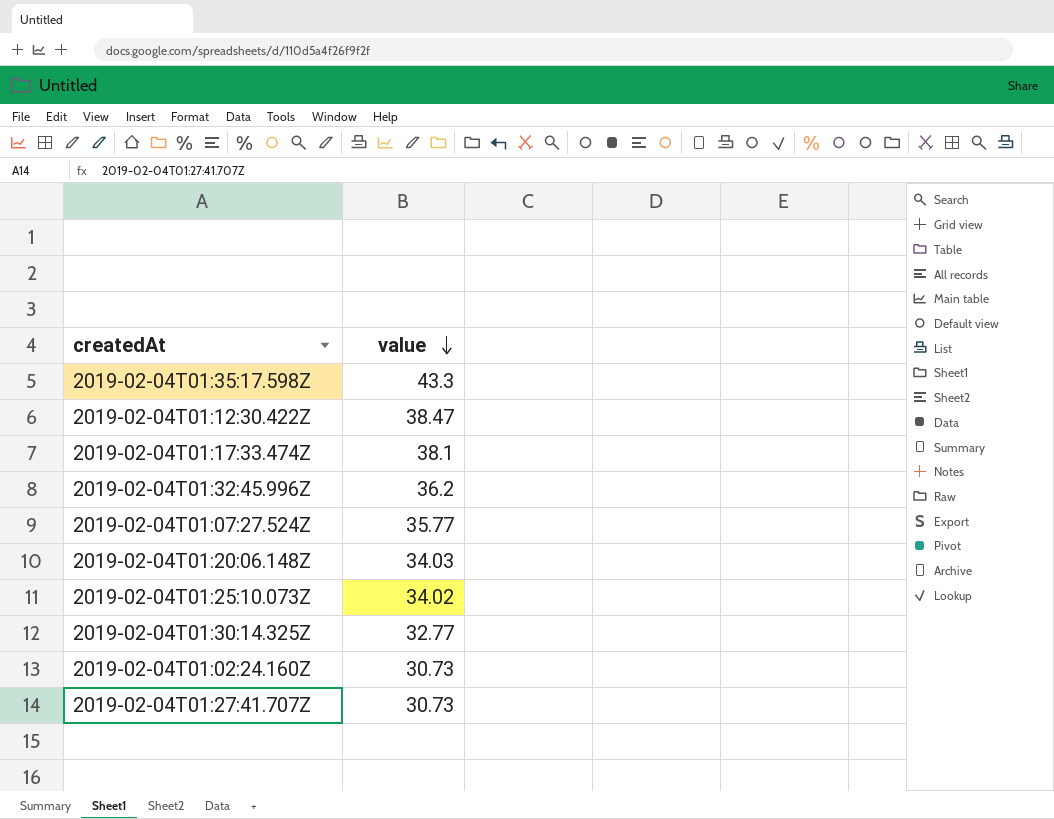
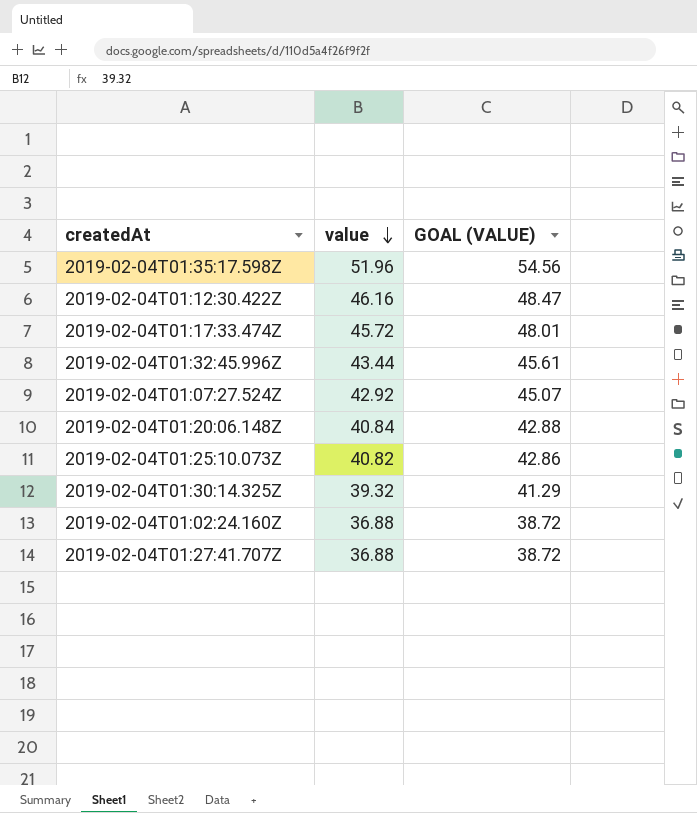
column GOAL (VALUE) | formula: none -> [value] * 1.05
2019-02-04T01:35:17.598Z | value: 43.3 -> 51.96
2019-02-04T01:12:30.422Z | value: 38.47 -> 46.16
2019-02-04T01:17:33.474Z | value: 38.1 -> 45.72
2019-02-04T01:32:45.996Z | value: 36.2 -> 43.44
2019-02-04T01:07:27.524Z | value: 35.77 -> 42.92
2019-02-04T01:20:06.148Z | value: 34.03 -> 40.84
2019-02-04T01:25:10.073Z | value: 34.02 -> 40.82
2019-02-04T01:30:14.325Z | value: 32.77 -> 39.32
2019-02-04T01:02:24.160Z | value: 30.73 -> 36.88
2019-02-04T01:27:41.707Z | value: 30.73 -> 36.88

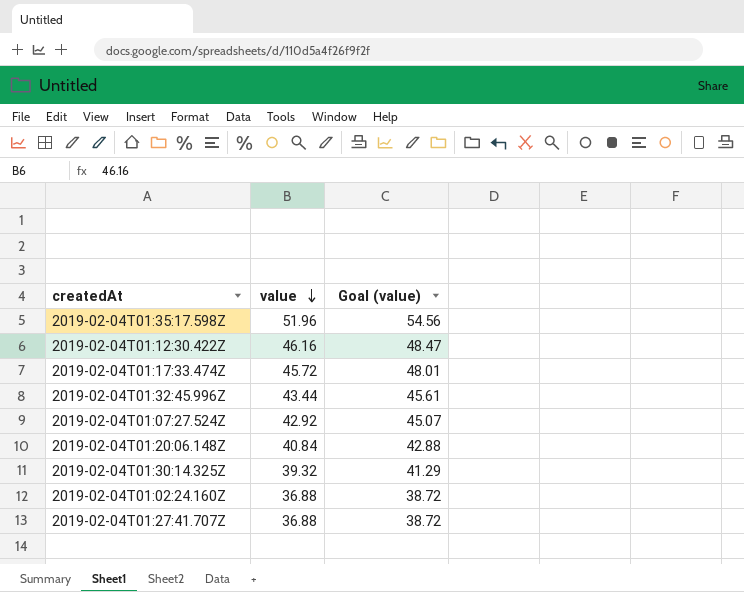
column name: GOAL (VALUE) -> Goal (value)
row 2019-02-04T01:25:10.073Z: 40.82 | 42.86 -> none

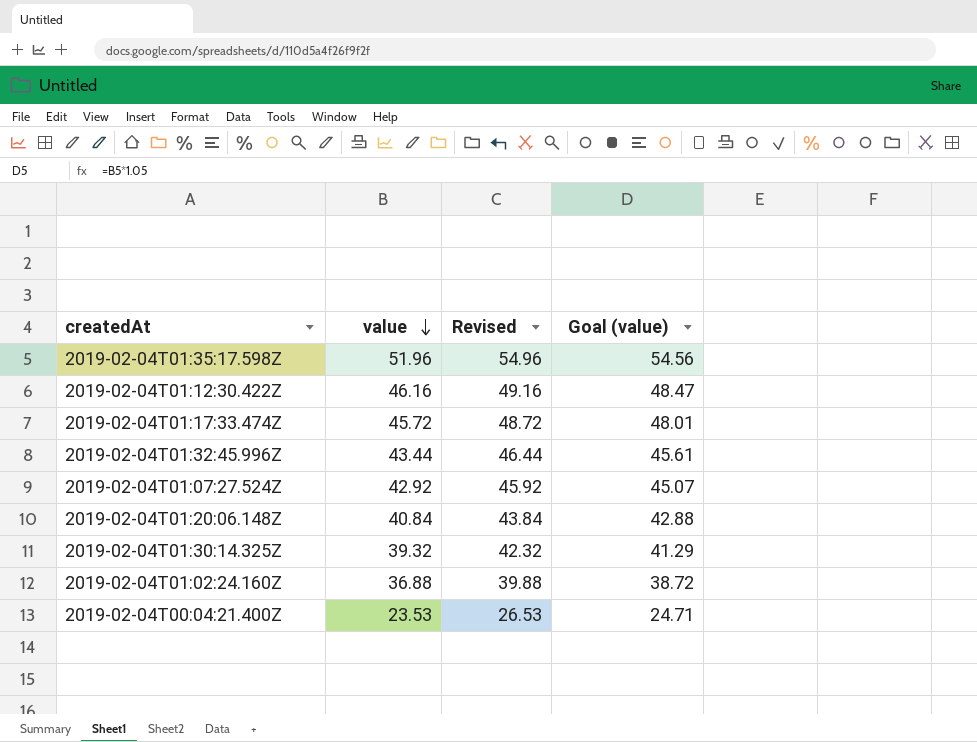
column Revised | formula: none -> [value] + 3
row 2019-02-04T01:27:41.707Z: 36.88 | 38.72 -> none
row 2019-02-04T00:04:21.400Z: none -> 23.53 | 26.53 | 24.71

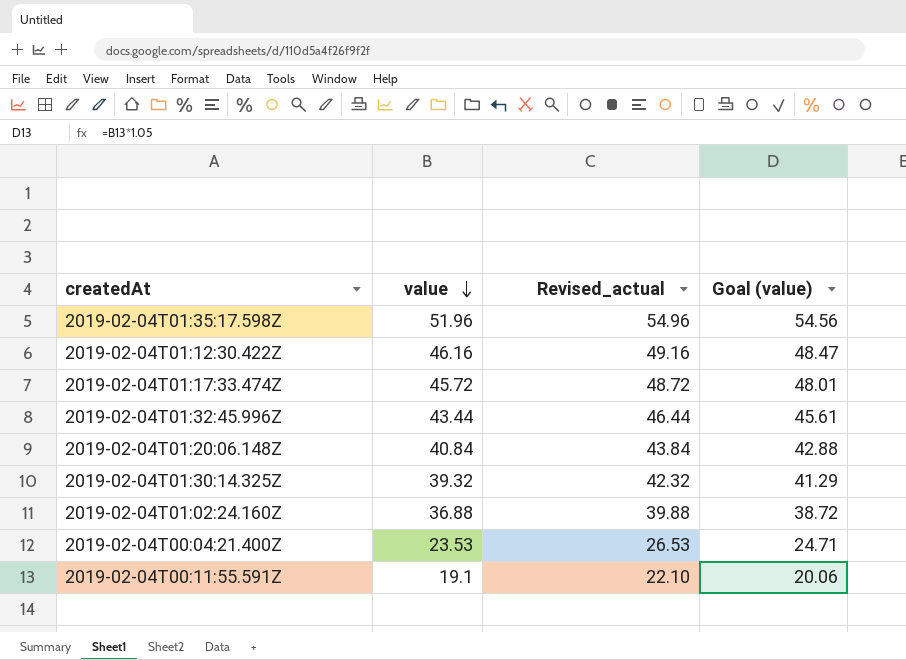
column name: Revised -> Revised_actual
row 2019-02-04T01:07:27.524Z: 42.92 | 45.92 | 45.07 -> none
row 2019-02-04T00:11:55.591Z: none -> 19.1 | 22.10 | 20.06

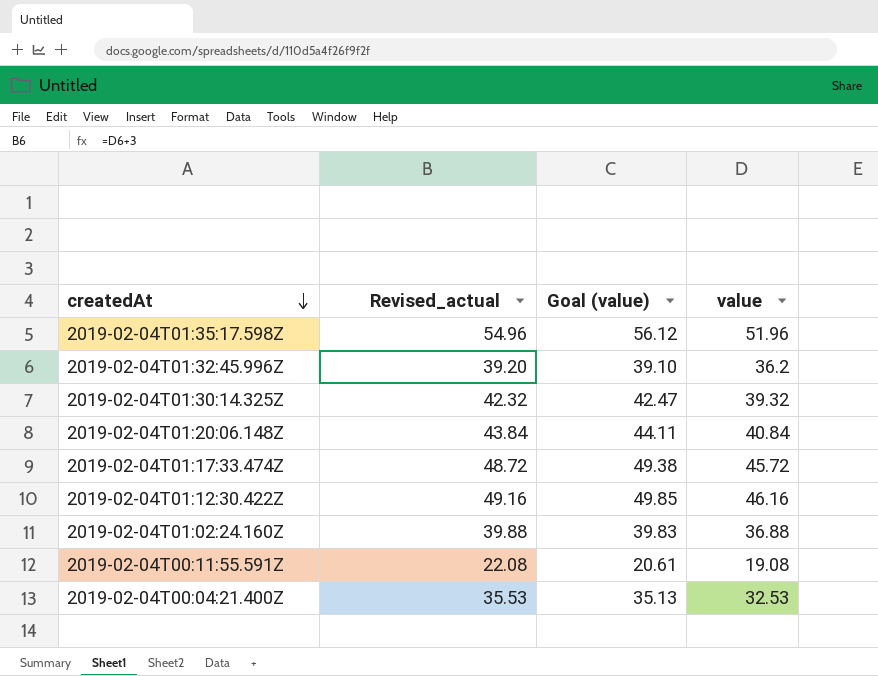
row order: value descending -> createdAt descending
column Goal (value) | formula: [value] * 1.05 -> [value] * 1.08
column value | position: 2 -> 4
2019-02-04T01:32:45.996Z | Revised_actual: 46.44 -> 39.20
2019-02-04T01:32:45.996Z | value: 43.44 -> 36.2
2019-02-04T00:11:55.591Z | Revised_actual: 22.10 -> 22.08
2019-02-04T00:11:55.591Z | value: 19.1 -> 19.08
2019-02-04T00:04:21.400Z | Revised_actual: 26.53 -> 35.53
2019-02-04T00:04:21.400Z | value: 23.53 -> 32.53

